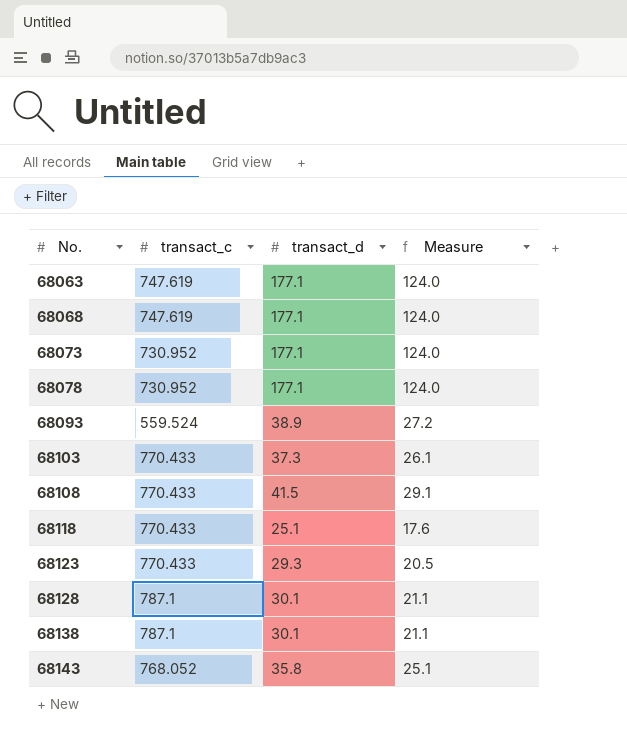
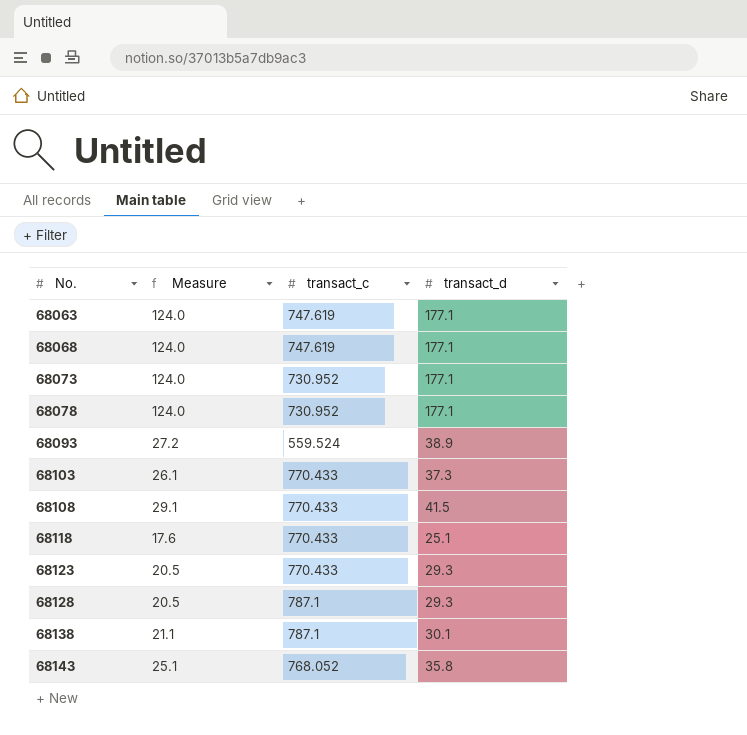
column Measure | position: 4 -> 2
68128 | Measure: 21.1 -> 20.5
68128 | transact_d: 30.1 -> 29.3

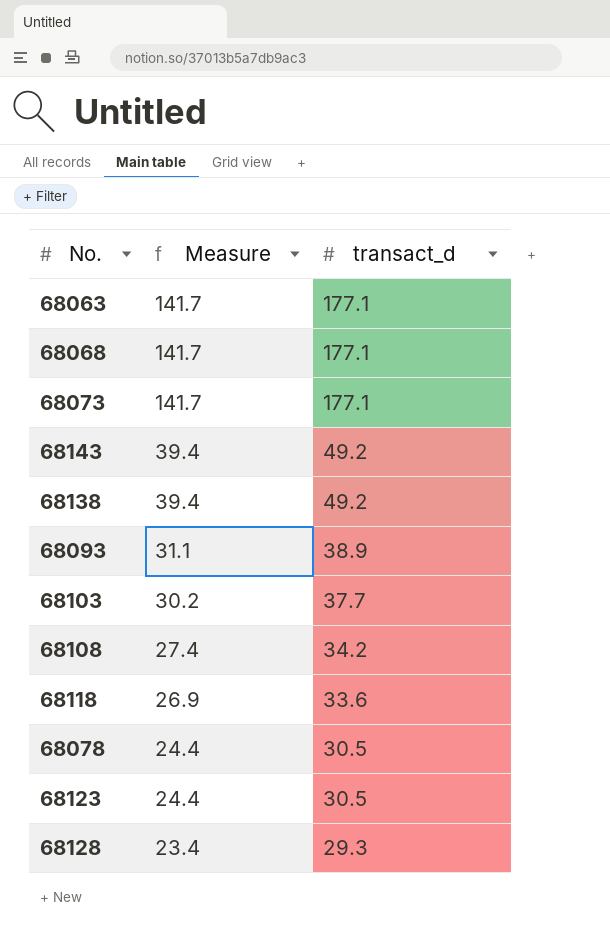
row order: No. ascending -> Measure descending
column transact_c | position: 3 -> none
column Measure | formula: [transact_d] * 0.7 -> [transact_d] * 0.8
68143 | transact_d: 35.8 -> 49.2
68138 | transact_d: 30.1 -> 49.2
68103 | transact_d: 37.3 -> 37.7
68108 | transact_d: 41.5 -> 34.2
68118 | transact_d: 25.1 -> 33.6
68078 | transact_d: 177.1 -> 30.5
68123 | transact_d: 29.3 -> 30.5

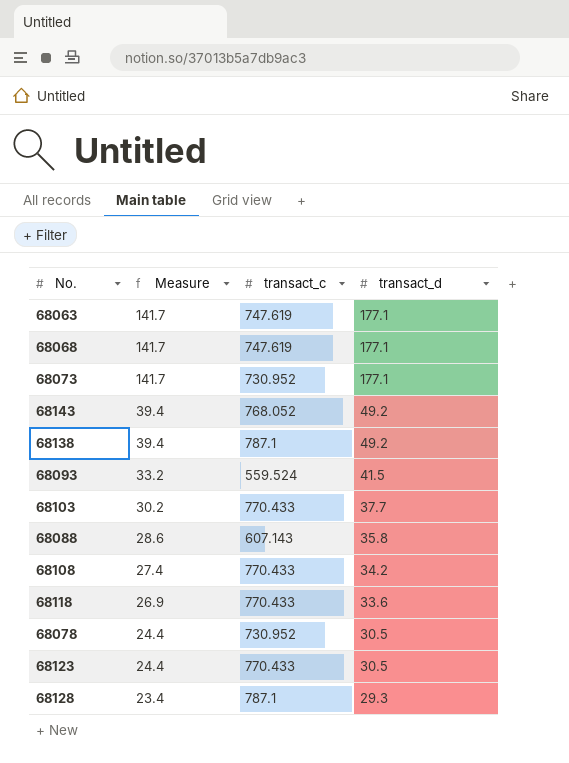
column transact_c | position: none -> 3
68093 | Measure: 31.1 -> 33.2
68093 | transact_d: 38.9 -> 41.5
row 68088: none -> 28.6 | 607.143 | 35.8

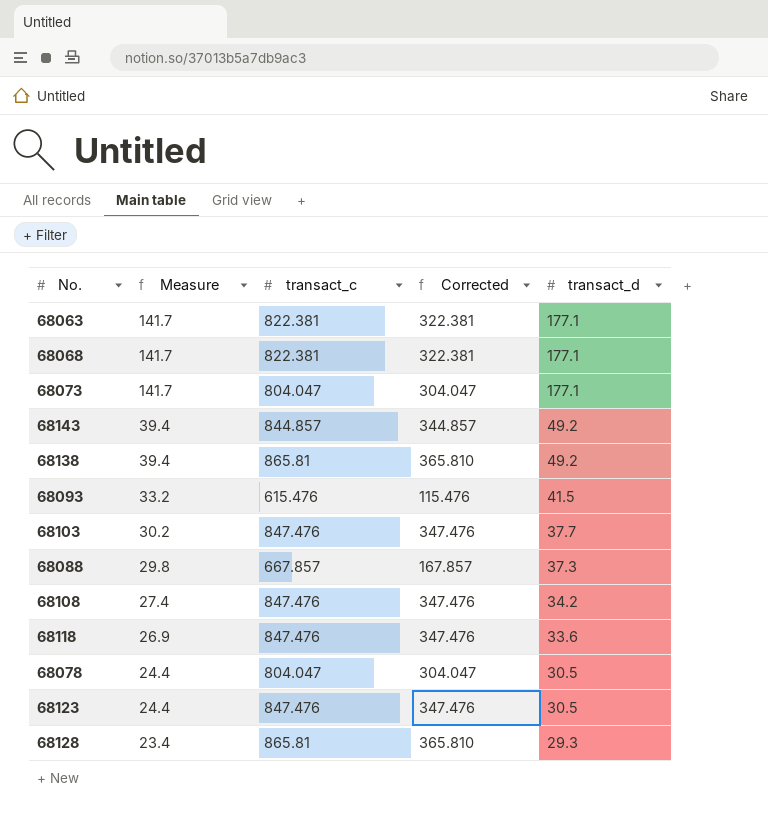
column Corrected | formula: none -> [transact_c] - 500
68063 | transact_c: 747.619 -> 822.381
68068 | transact_c: 747.619 -> 822.381
68073 | transact_c: 730.952 -> 804.047
68143 | transact_c: 768.052 -> 844.857
68138 | transact_c: 787.1 -> 865.81
68093 | transact_c: 559.524 -> 615.476
68103 | transact_c: 770.433 -> 847.476
68088 | Measure: 28.6 -> 29.8
68088 | transact_c: 607.143 -> 667.857
68088 | transact_d: 35.8 -> 37.3
68108 | transact_c: 770.433 -> 847.476
68118 | transact_c: 770.433 -> 847.476
68078 | transact_c: 730.952 -> 804.047
68123 | transact_c: 770.433 -> 847.476
68128 | transact_c: 787.1 -> 865.81

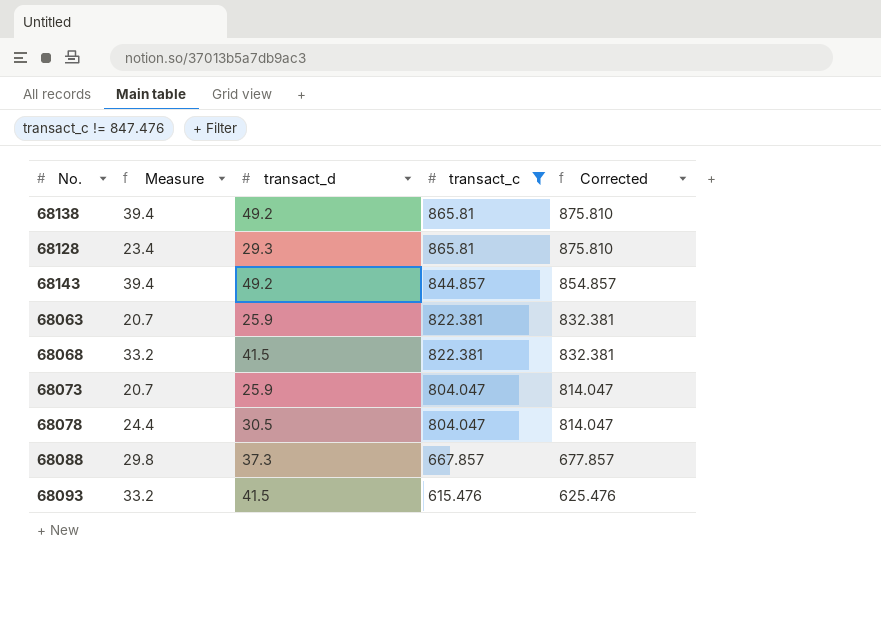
filter: none -> transact_c != 847.476
row order: Measure descending -> transact_c descending
column transact_d | position: 5 -> 3
column Corrected | formula: [transact_c] - 500 -> [transact_c] + 10
68063 | Measure: 141.7 -> 20.7
68063 | transact_d: 177.1 -> 25.9
68068 | Measure: 141.7 -> 33.2
68068 | transact_d: 177.1 -> 41.5
68073 | Measure: 141.7 -> 20.7
68073 | transact_d: 177.1 -> 25.9

